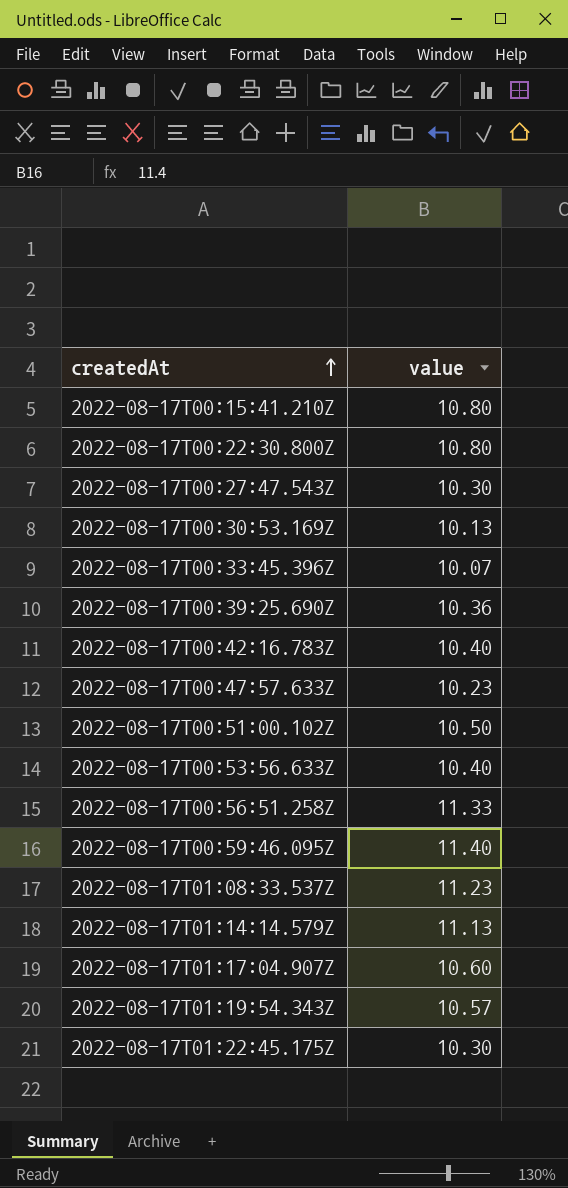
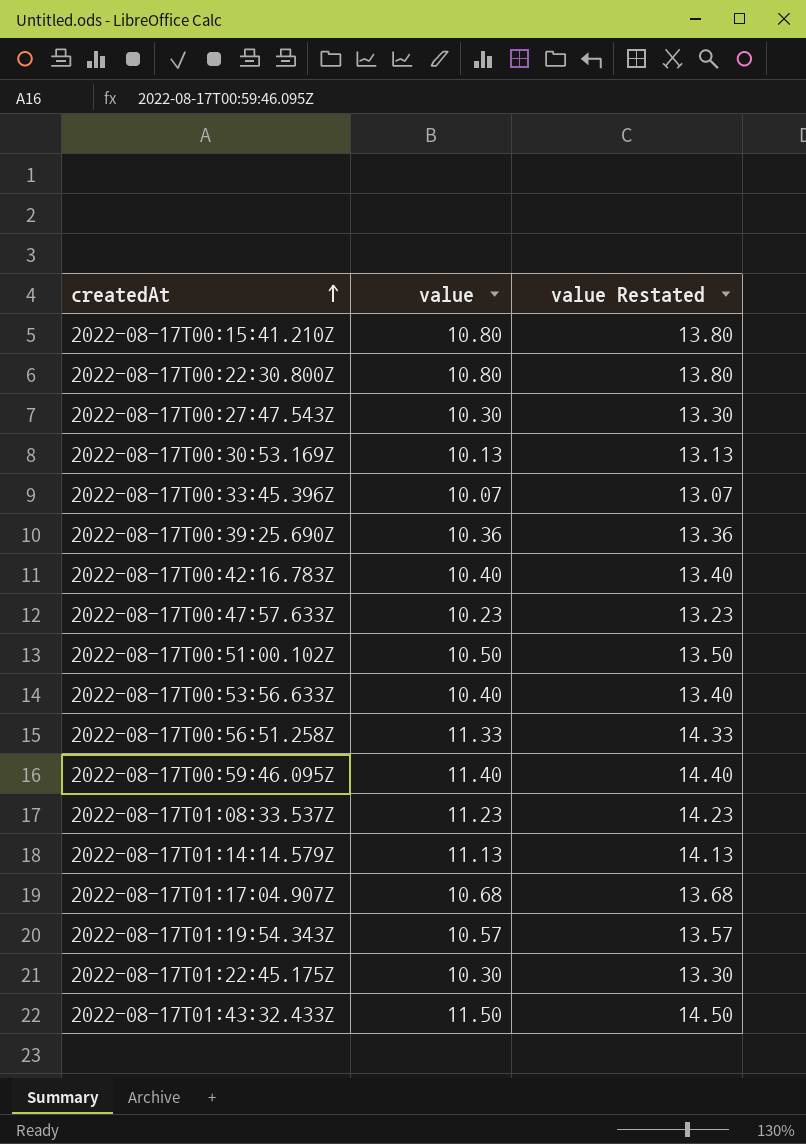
column value Restated | formula: none -> [value] + 3
2022-08-17T01:17:04.907Z | value: 10.60 -> 10.68
row 2022-08-17T01:43:32.433Z: none -> 11.50 | 14.50

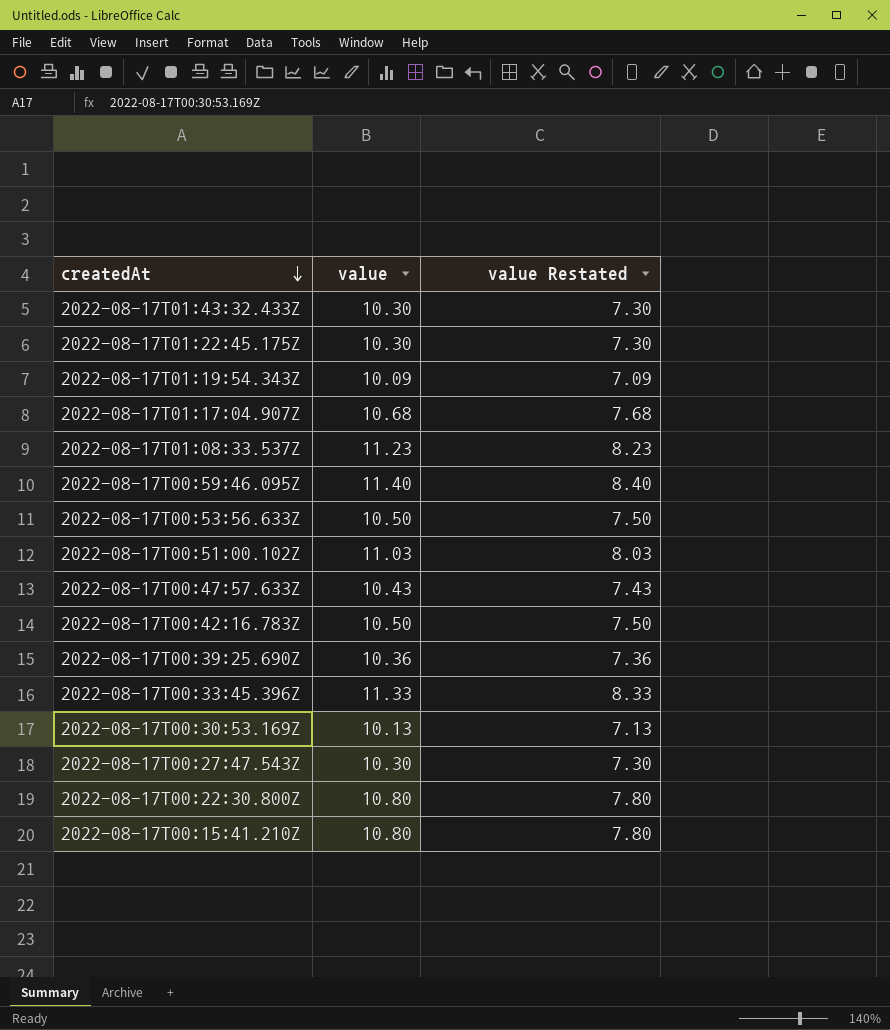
row order: createdAt ascending -> createdAt descending
column value Restated | formula: [value] + 3 -> [value] - 3
row 2022-08-17T00:56:51.258Z: 11.33 | 14.33 -> none
row 2022-08-17T01:14:14.579Z: 11.13 | 14.13 -> none
2022-08-17T01:43:32.433Z | value: 11.50 -> 10.30
2022-08-17T01:19:54.343Z | value: 10.57 -> 10.09
2022-08-17T00:53:56.633Z | value: 10.40 -> 10.50
2022-08-17T00:51:00.102Z | value: 10.50 -> 11.03
2022-08-17T00:47:57.633Z | value: 10.23 -> 10.43
2022-08-17T00:42:16.783Z | value: 10.40 -> 10.50
2022-08-17T00:33:45.396Z | value: 10.07 -> 11.33

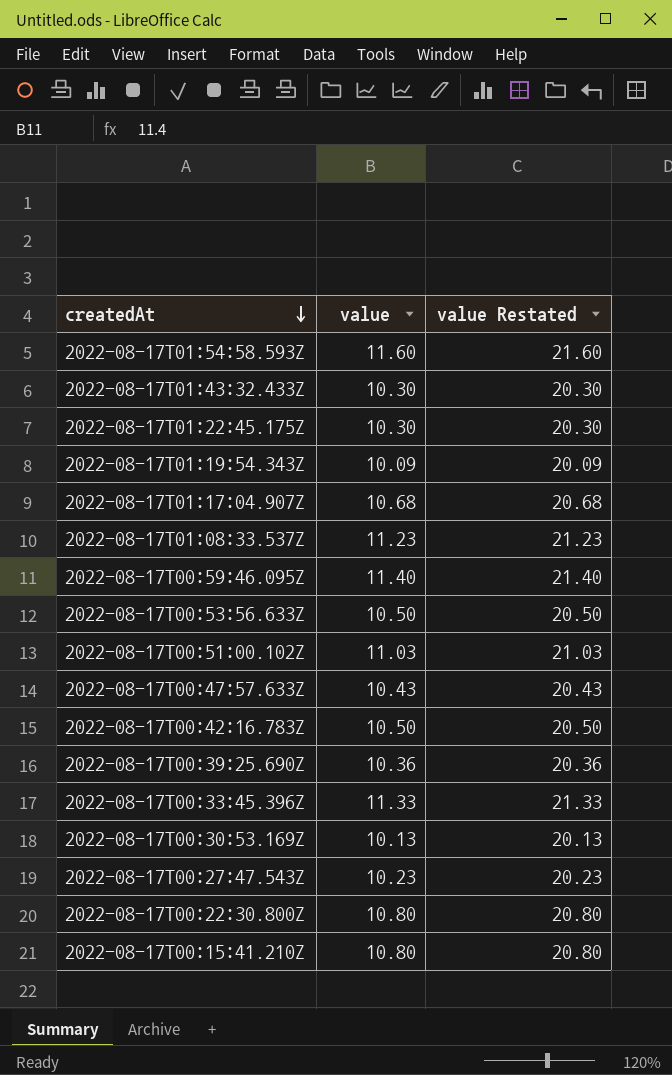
column value Restated | formula: [value] - 3 -> [value] + 10
row 2022-08-17T01:54:58.593Z: none -> 11.60 | 21.60
2022-08-17T00:27:47.543Z | value: 10.30 -> 10.23

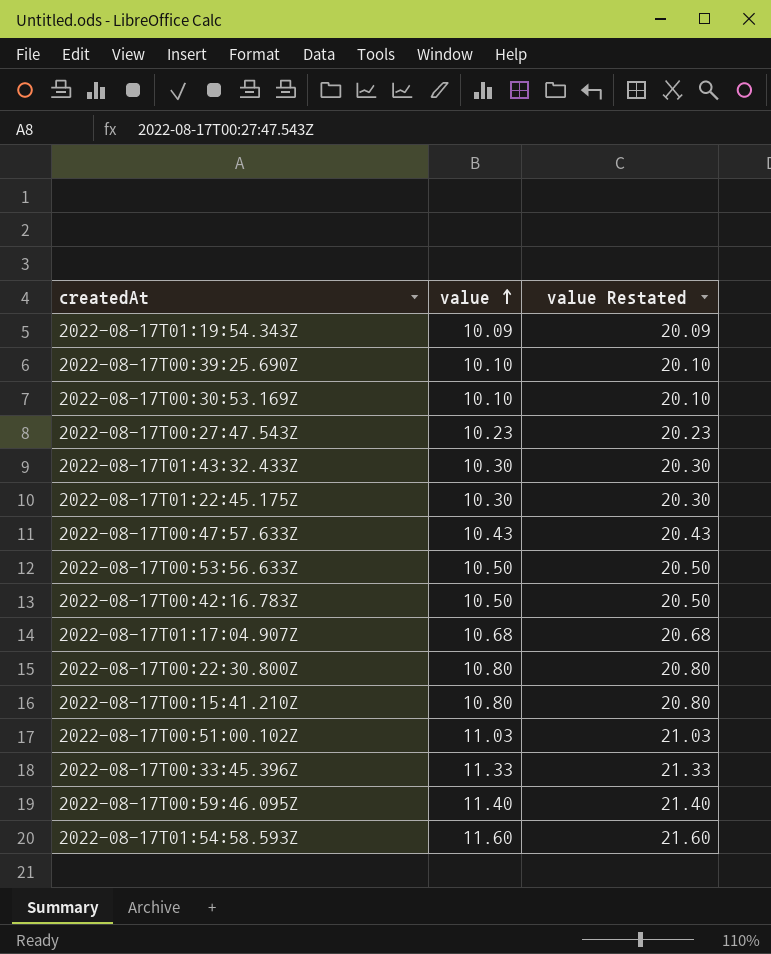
row order: createdAt descending -> value ascending
row 2022-08-17T01:08:33.537Z: 11.23 | 21.23 -> none
2022-08-17T00:39:25.690Z | value: 10.36 -> 10.10
2022-08-17T00:39:25.690Z | value Restated: 20.36 -> 20.10
2022-08-17T00:30:53.169Z | value: 10.13 -> 10.10
2022-08-17T00:30:53.169Z | value Restated: 20.13 -> 20.10

